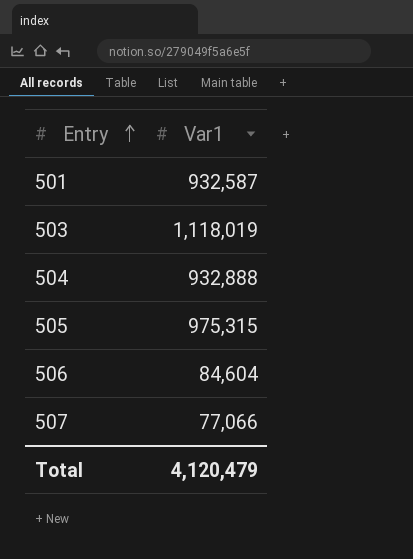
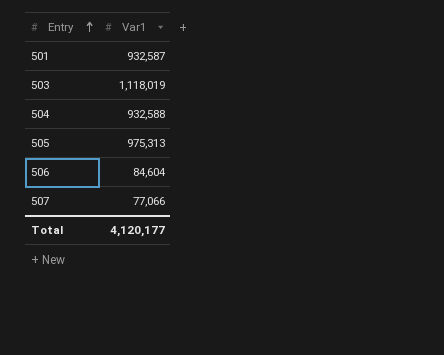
504 | Var1: 932,888 -> 932,588
505 | Var1: 975,315 -> 975,313
Total | Var1: 4,120,479 -> 4,120,177

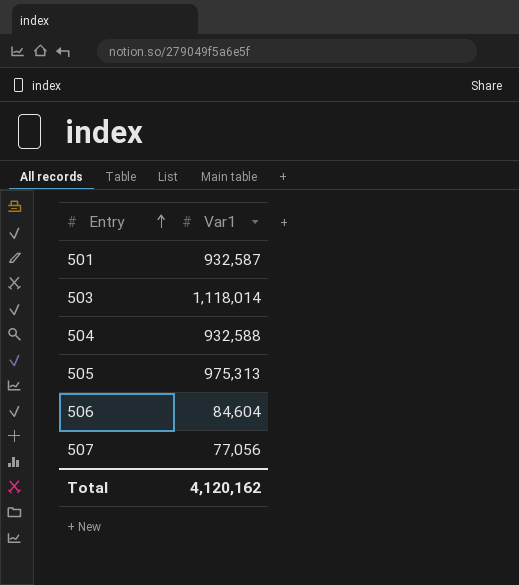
503 | Var1: 1,118,019 -> 1,118,014
507 | Var1: 77,066 -> 77,056
Total | Var1: 4,120,177 -> 4,120,162

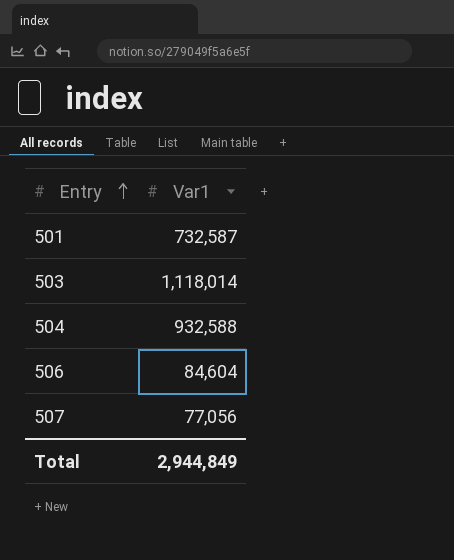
row 505: 975,313 -> none
501 | Var1: 932,587 -> 732,587
Total | Var1: 4,120,162 -> 2,944,849

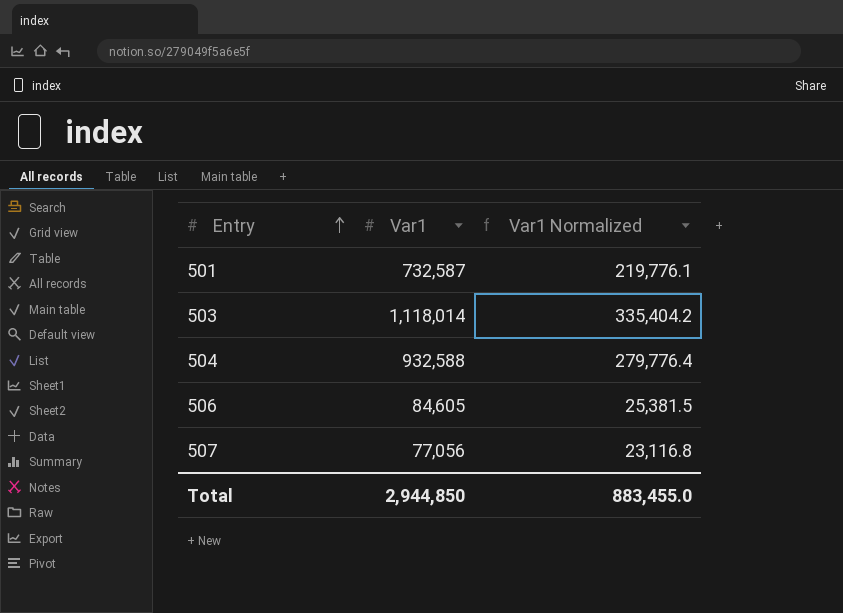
column Var1 Normalized | formula: none -> [Var1] * 0.3
506 | Var1: 84,604 -> 84,605
Total | Var1: 2,944,849 -> 2,944,850

